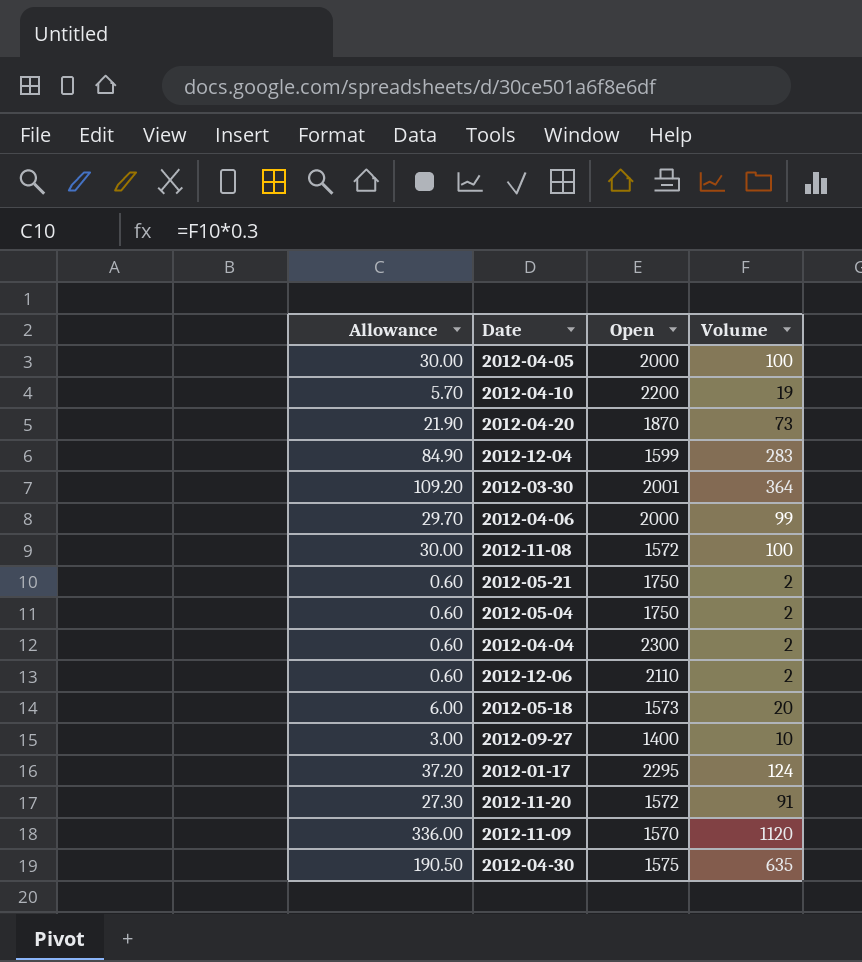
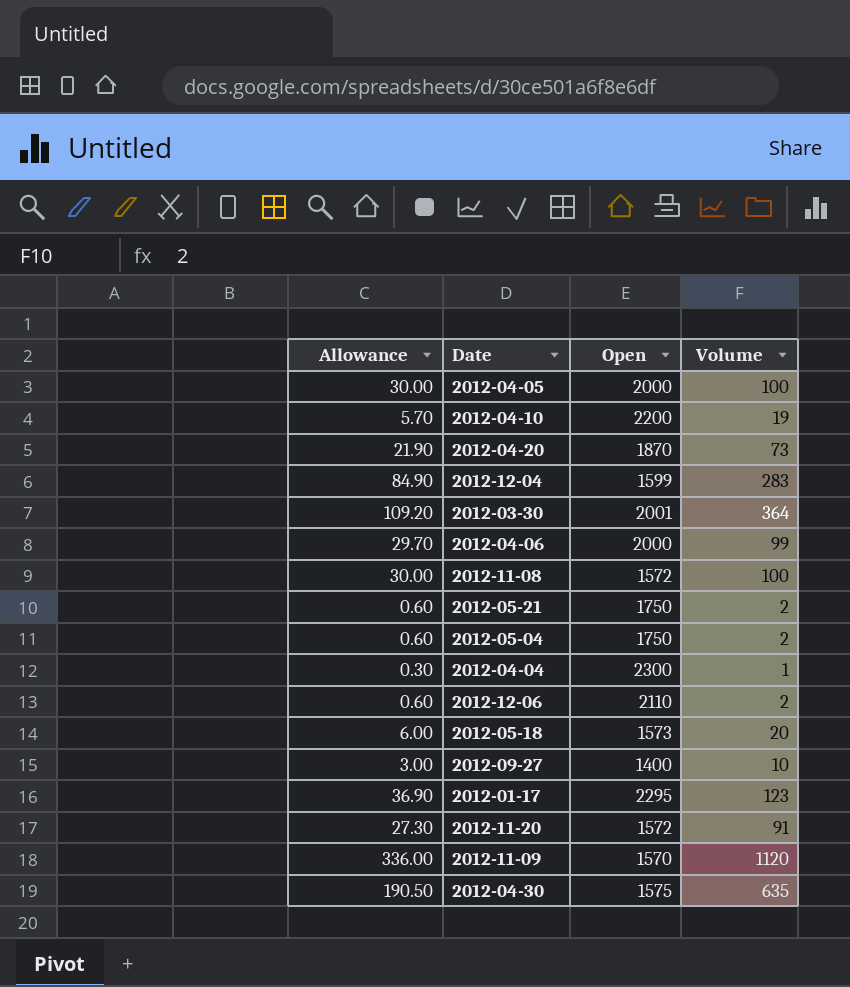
2012-04-04 | Allowance: 0.60 -> 0.30
2012-04-04 | Volume: 2 -> 1
2012-01-17 | Allowance: 37.20 -> 36.90
2012-01-17 | Volume: 124 -> 123

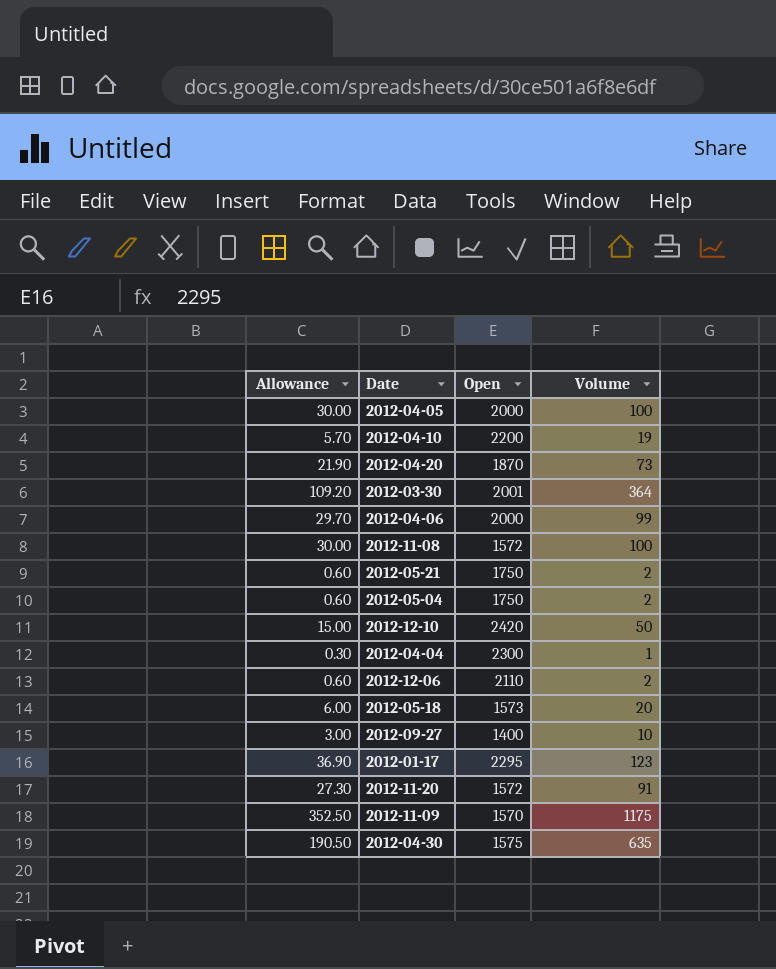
row 2012-12-04: 84.90 | 1599 | 283 -> none
row 2012-12-10: none -> 15.00 | 2420 | 50
2012-11-09 | Allowance: 336.00 -> 352.50
2012-11-09 | Volume: 1120 -> 1175

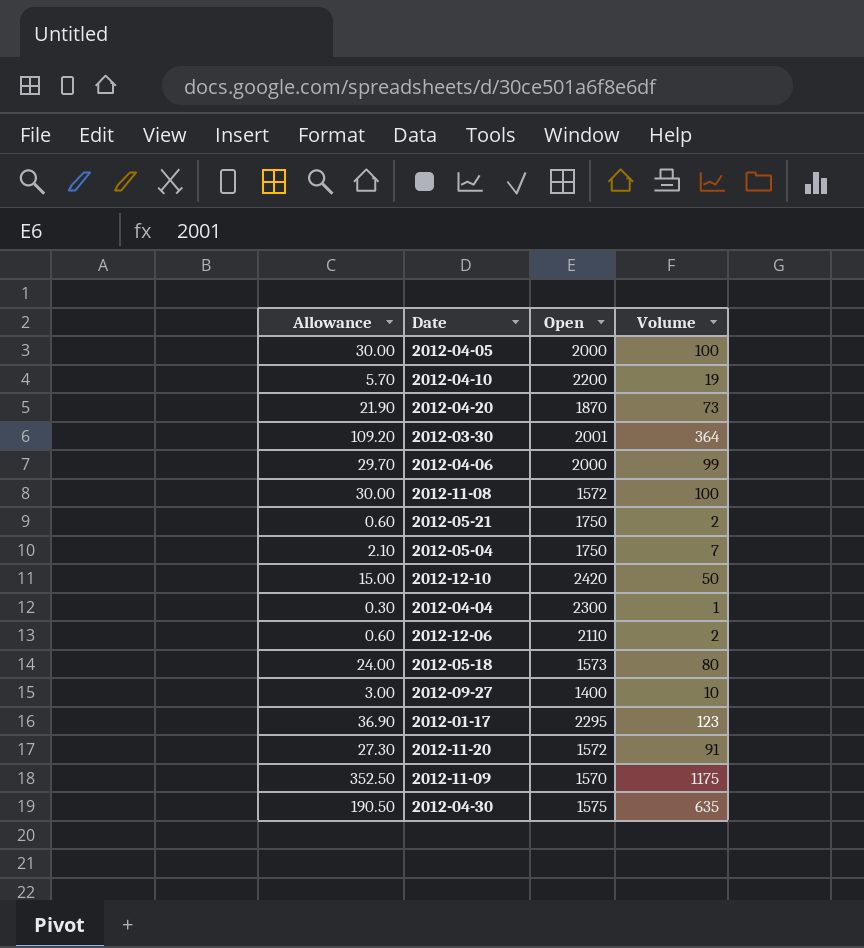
2012-05-04 | Allowance: 0.60 -> 2.10
2012-05-04 | Volume: 2 -> 7
2012-05-18 | Allowance: 6.00 -> 24.00
2012-05-18 | Volume: 20 -> 80

